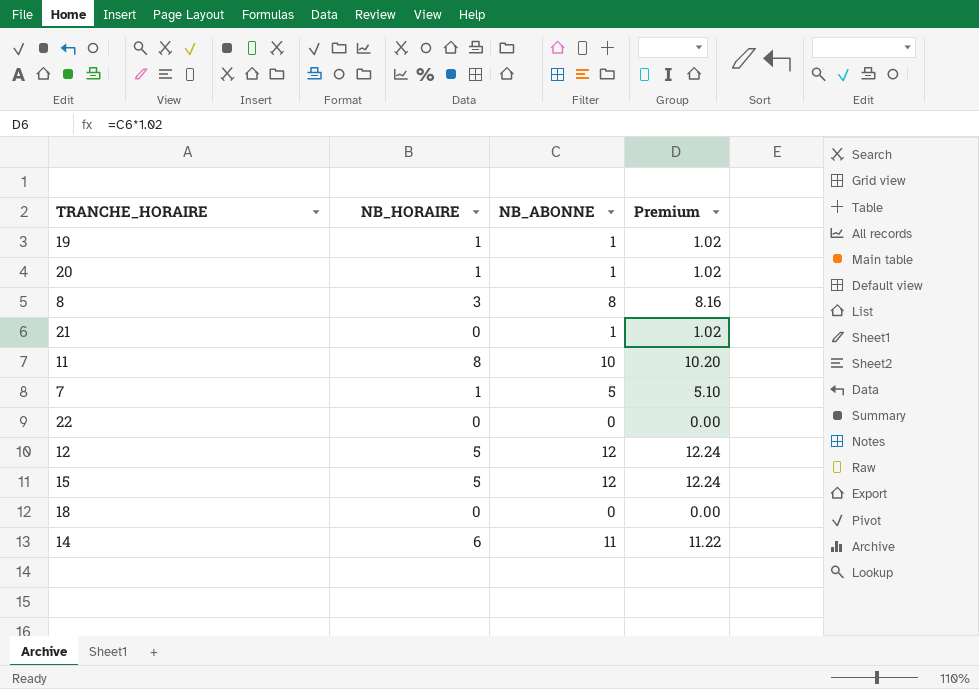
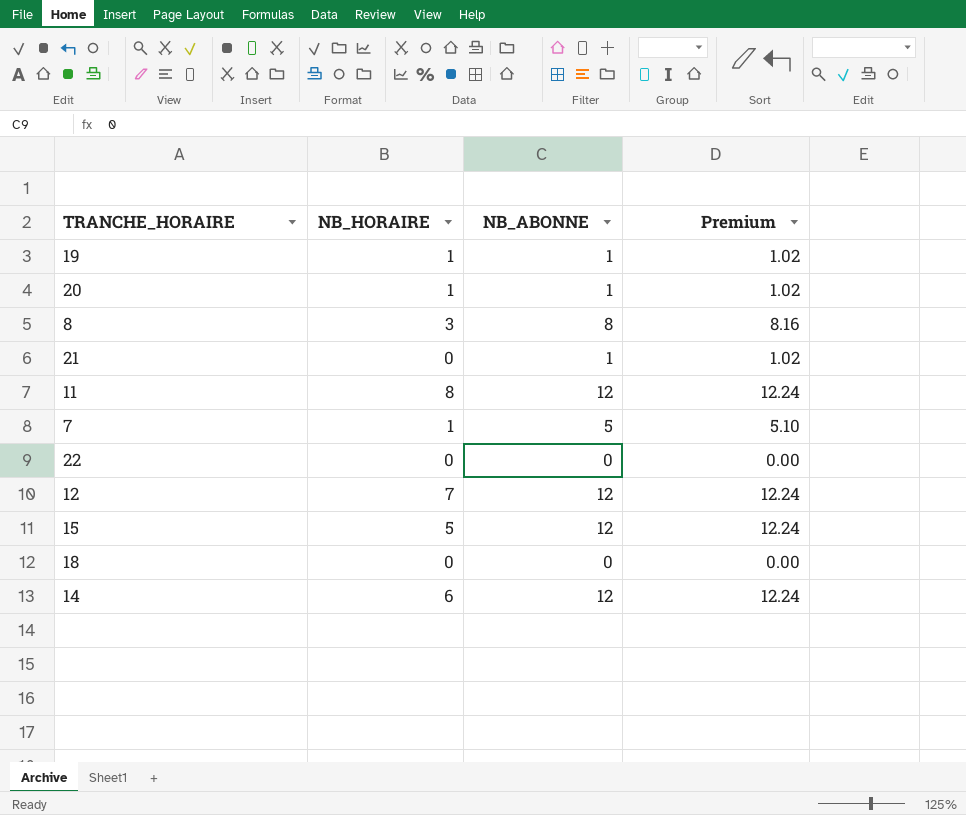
11 | NB_ABONNE: 10 -> 12
11 | Premium: 10.20 -> 12.24
12 | NB_HORAIRE: 5 -> 7
14 | NB_ABONNE: 11 -> 12
14 | Premium: 11.22 -> 12.24

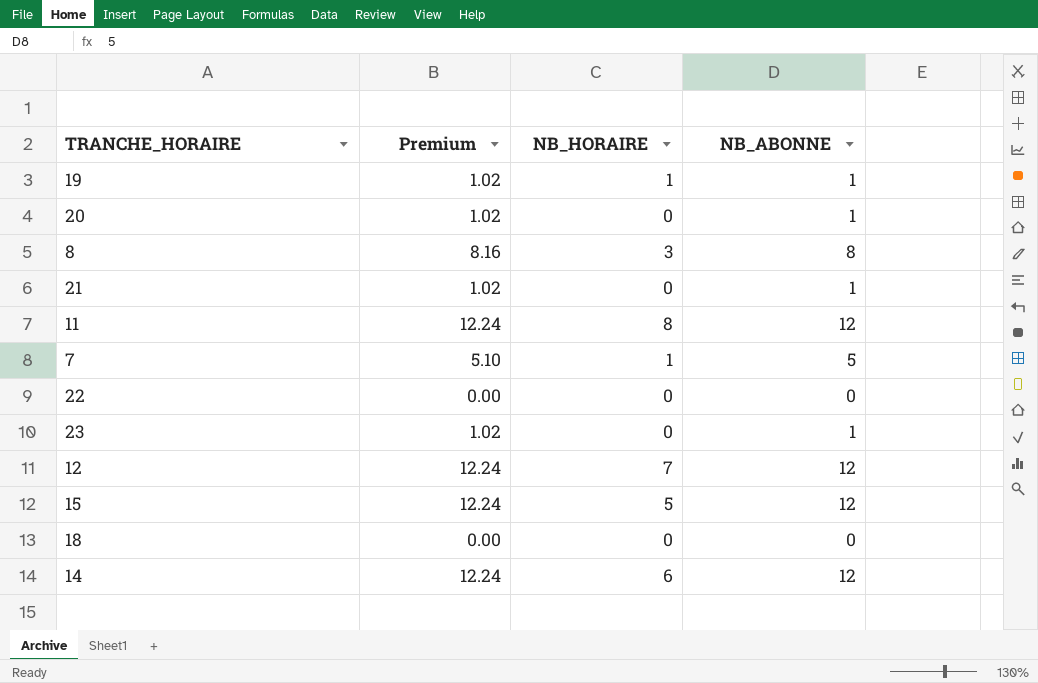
column Premium | position: 4 -> 2
20 | NB_HORAIRE: 1 -> 0
row 23: none -> 1.02 | 0 | 1

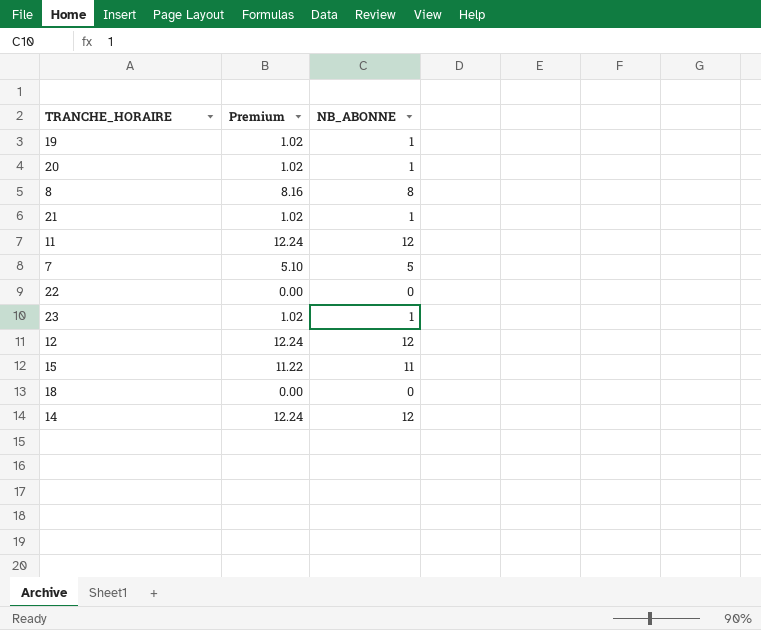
column NB_HORAIRE | position: 3 -> none
15 | Premium: 12.24 -> 11.22
15 | NB_ABONNE: 12 -> 11

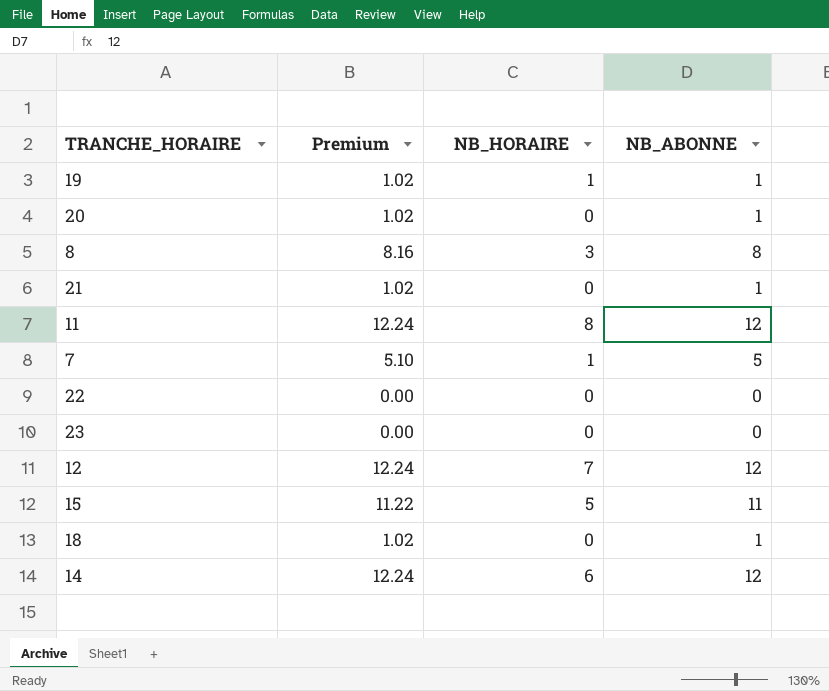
column NB_HORAIRE | position: none -> 3
23 | Premium: 1.02 -> 0.00
23 | NB_ABONNE: 1 -> 0
18 | Premium: 0.00 -> 1.02
18 | NB_ABONNE: 0 -> 1

